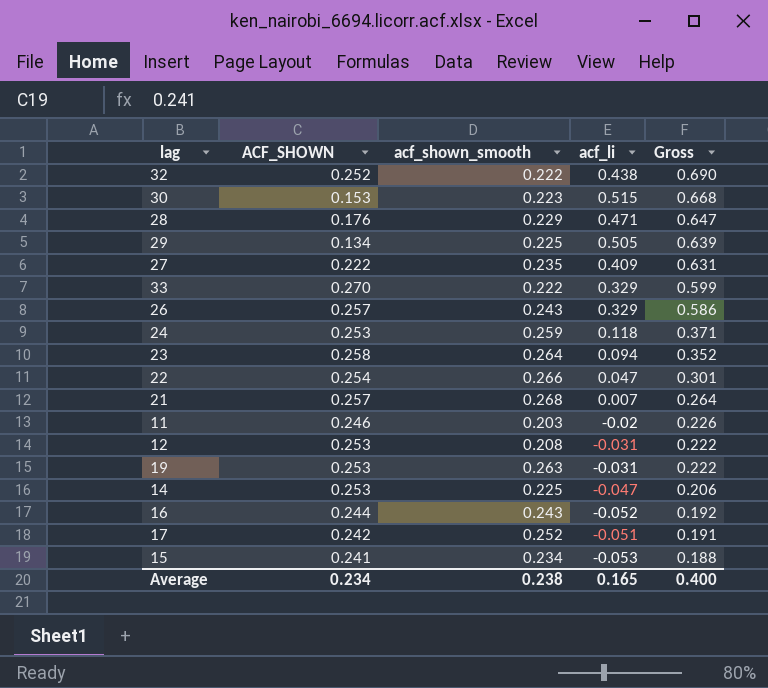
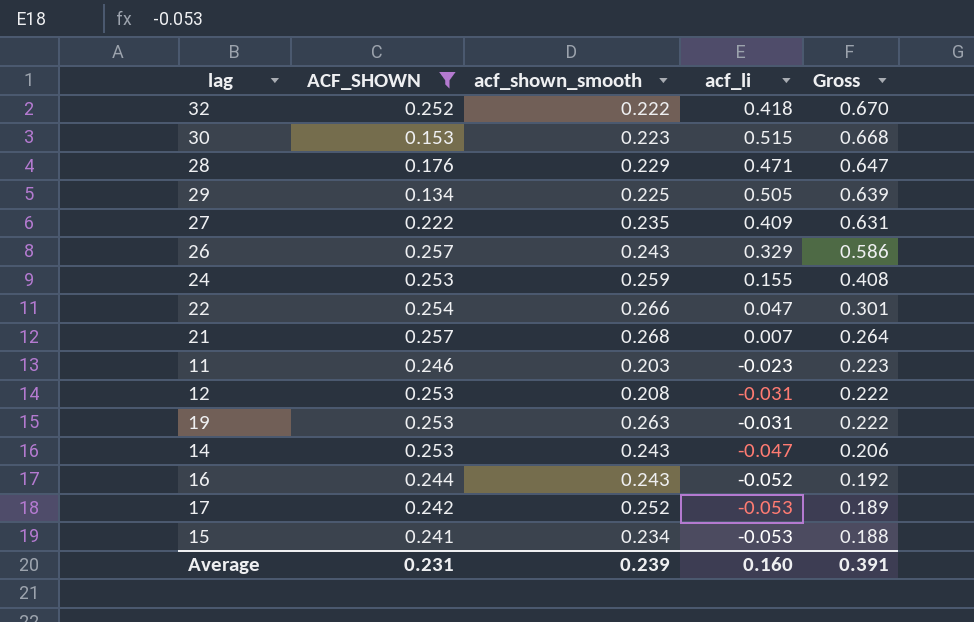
filter: none -> ACF_SHOWN <= 0.257
32 | acf_li: 0.438 -> 0.418
32 | Gross: 0.690 -> 0.670
24 | acf_li: 0.118 -> 0.155
24 | Gross: 0.371 -> 0.408
11 | acf_li: -0.02 -> -0.023
11 | Gross: 0.226 -> 0.223
14 | acf_shown_smooth: 0.225 -> 0.243
17 | acf_li: -0.051 -> -0.053
17 | Gross: 0.191 -> 0.189
Average | ACF_SHOWN: 0.234 -> 0.231
Average | acf_shown_smooth: 0.238 -> 0.239
Average | acf_li: 0.165 -> 0.160
Average | Gross: 0.400 -> 0.391

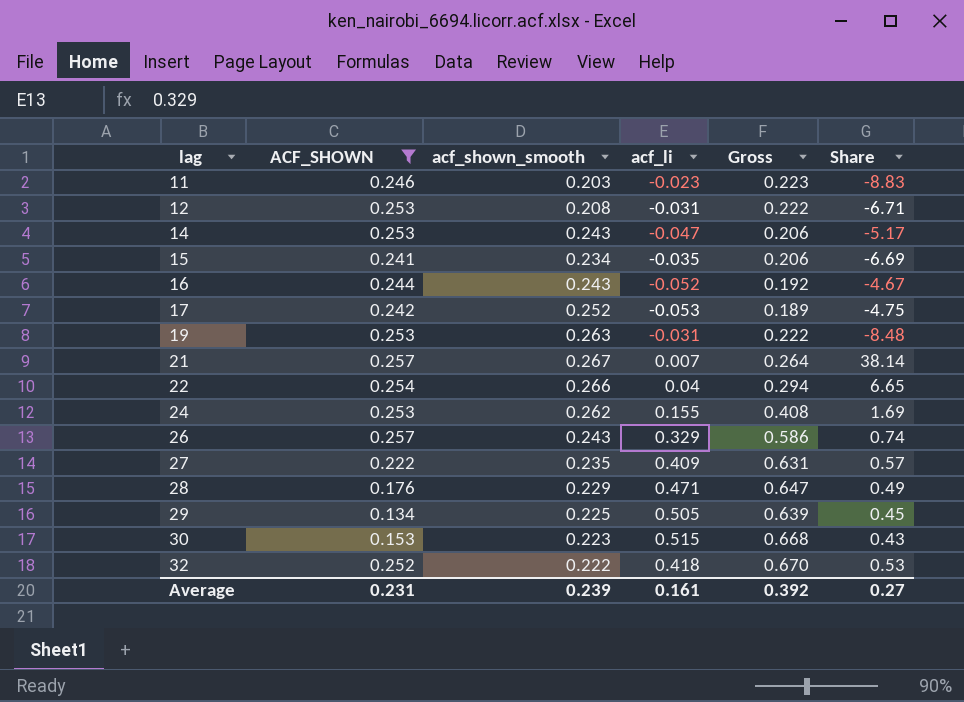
row order: Gross descending -> lag ascending
column Share | formula: none -> [acf_shown_smooth] / [acf_li]
15 | acf_li: -0.053 -> -0.035
15 | Gross: 0.188 -> 0.206
21 | acf_shown_smooth: 0.268 -> 0.267
22 | acf_li: 0.047 -> 0.04
22 | Gross: 0.301 -> 0.294
24 | acf_shown_smooth: 0.259 -> 0.262
Average | acf_li: 0.160 -> 0.161
Average | Gross: 0.391 -> 0.392

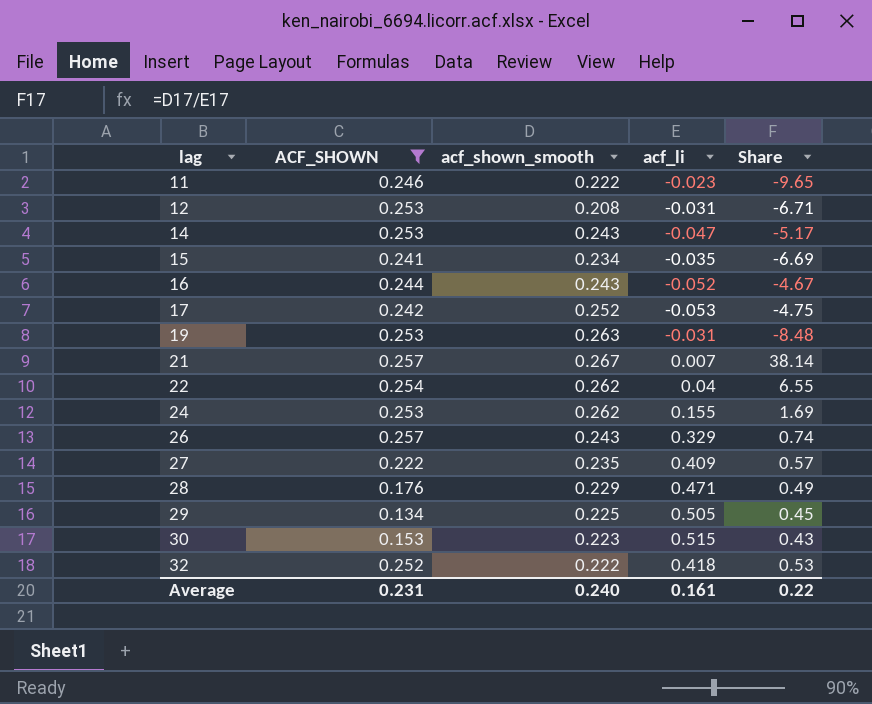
column Gross | formula: [ACF_SHOWN] + [acf_li] -> none
11 | acf_shown_smooth: 0.203 -> 0.222
11 | Share: -8.83 -> -9.65
22 | acf_shown_smooth: 0.266 -> 0.262
22 | Share: 6.65 -> 6.55
Average | acf_shown_smooth: 0.239 -> 0.240
Average | Share: 0.27 -> 0.22

